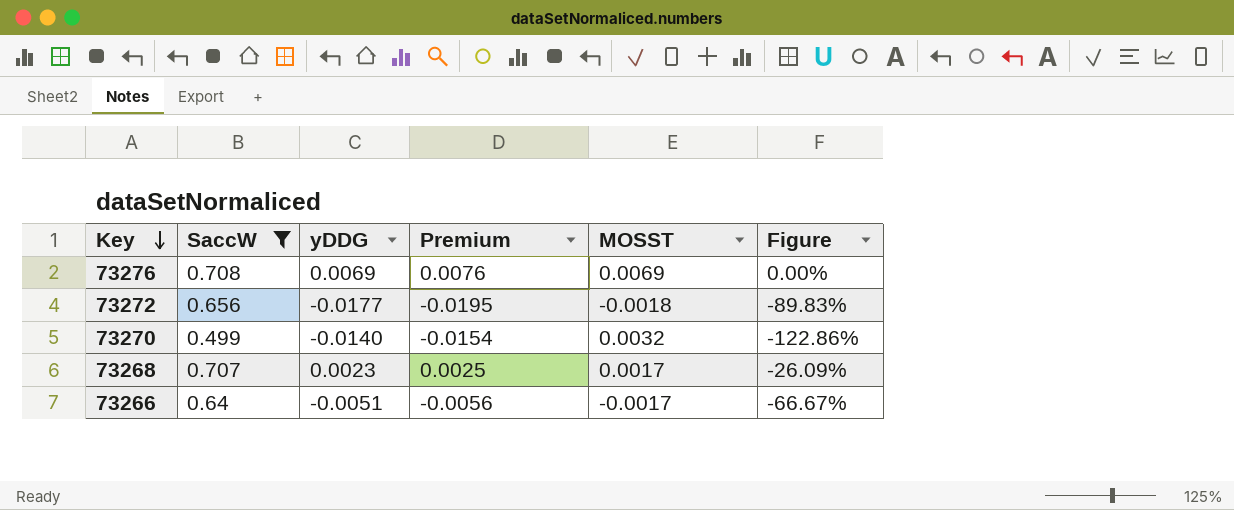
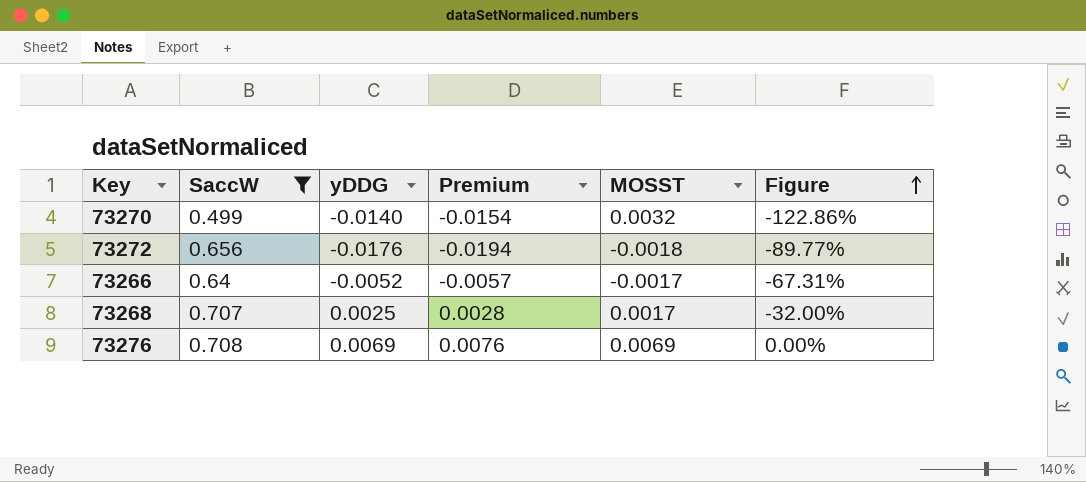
row order: Key descending -> Figure ascending
73272 | yDDG: -0.0177 -> -0.0176
73272 | Premium: -0.0195 -> -0.0194
73272 | Figure: -89.83% -> -89.77%
73266 | yDDG: -0.0051 -> -0.0052
73266 | Premium: -0.0056 -> -0.0057
73266 | Figure: -66.67% -> -67.31%
73268 | yDDG: 0.0023 -> 0.0025
73268 | Premium: 0.0025 -> 0.0028
73268 | Figure: -26.09% -> -32.00%

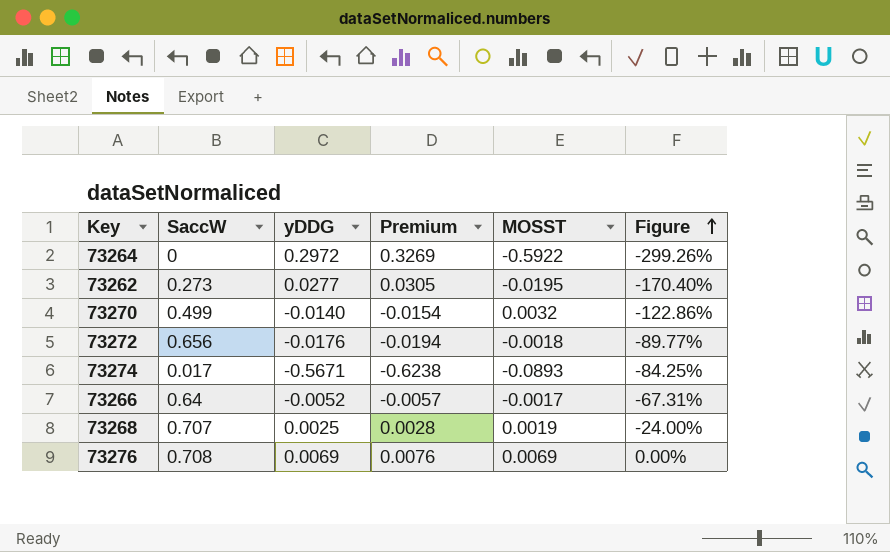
filter: SaccW >= 0.499 -> none
73268 | MOSST: 0.0017 -> 0.0019
73268 | Figure: -32.00% -> -24.00%

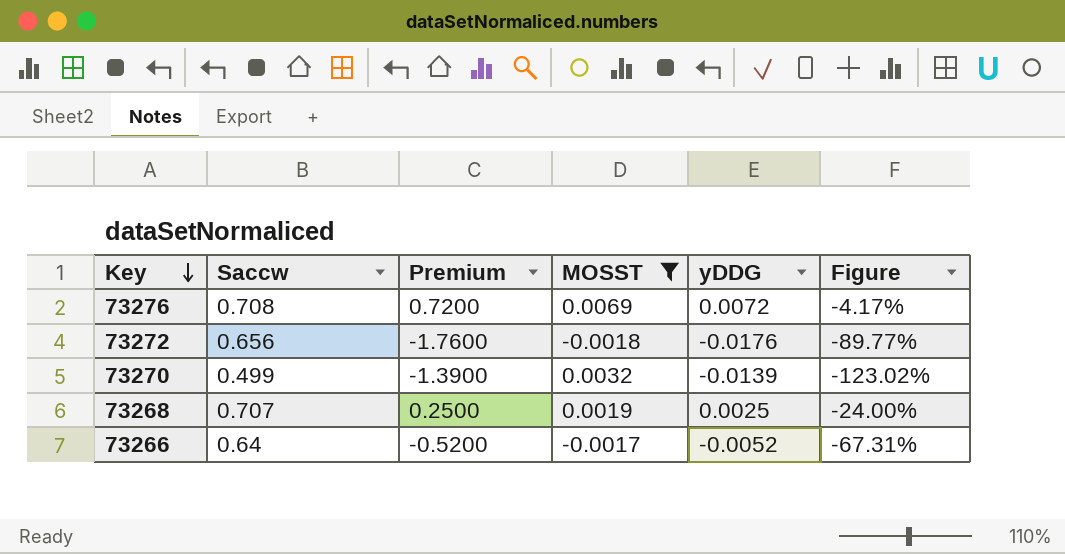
filter: none -> MOSST >= -0.0018
row order: Figure ascending -> Key descending
column name: SaccW -> Saccw
column Premium | formula: [yDDG] * 1.1 -> [yDDG] * 100
column yDDG | position: 3 -> 5
73276 | yDDG: 0.0069 -> 0.0072
73276 | Figure: 0.00% -> -4.17%
73270 | yDDG: -0.0140 -> -0.0139
73270 | Figure: -122.86% -> -123.02%

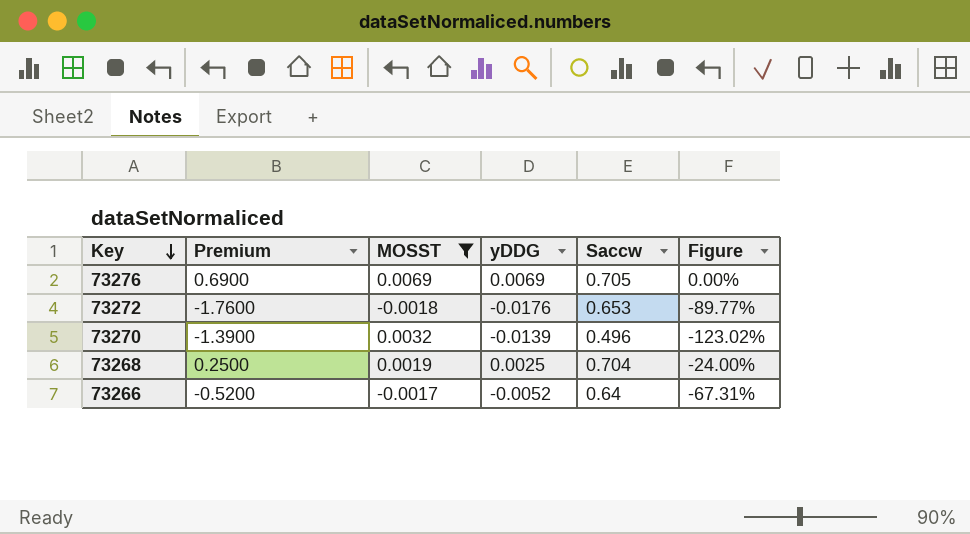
column Saccw | position: 2 -> 5
73276 | Premium: 0.7200 -> 0.6900
73276 | yDDG: 0.0072 -> 0.0069
73276 | Saccw: 0.708 -> 0.705
73276 | Figure: -4.17% -> 0.00%
73272 | Saccw: 0.656 -> 0.653
73270 | Saccw: 0.499 -> 0.496
73268 | Saccw: 0.707 -> 0.704

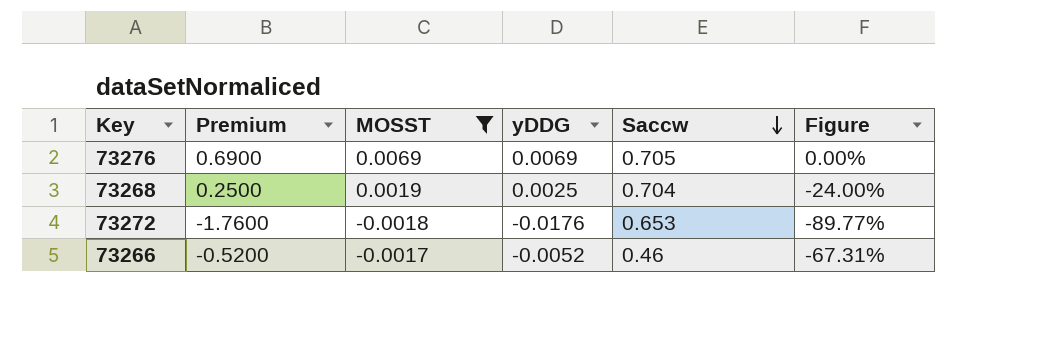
row order: Key descending -> Saccw descending
row 73270: -1.3900 | 0.0032 | -0.0139 | 0.496 | -123.02% -> none
73266 | Saccw: 0.64 -> 0.46

